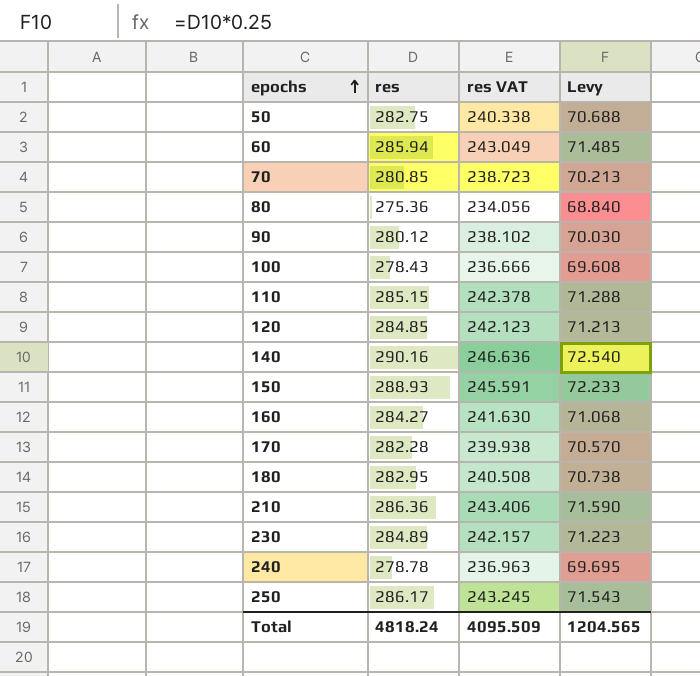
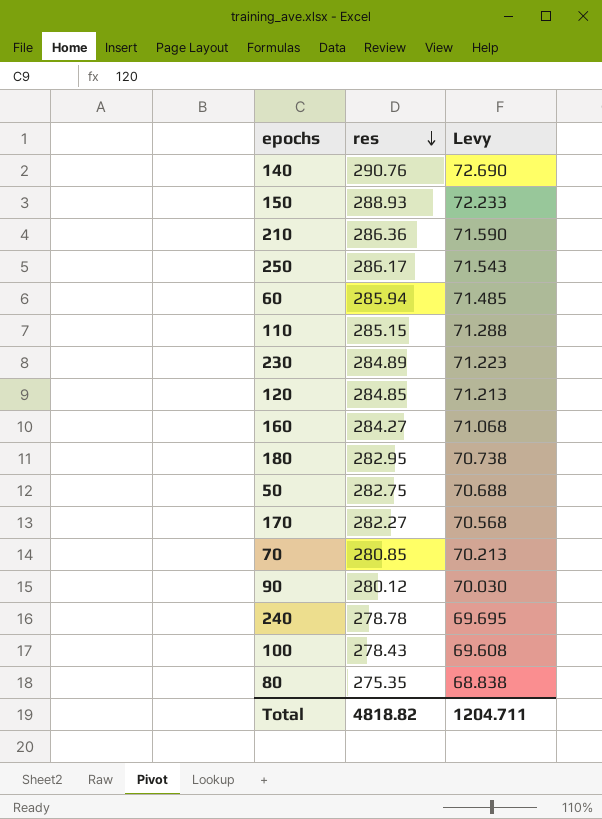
row order: epochs ascending -> res descending
column res VAT | formula: [res] * 0.85 -> none
140 | res: 290.16 -> 290.76
140 | Levy: 72.540 -> 72.690
170 | res: 282.28 -> 282.27
170 | Levy: 70.570 -> 70.568
80 | res: 275.36 -> 275.35
80 | Levy: 68.840 -> 68.838
Total | res: 4818.24 -> 4818.82
Total | Levy: 1204.565 -> 1204.711

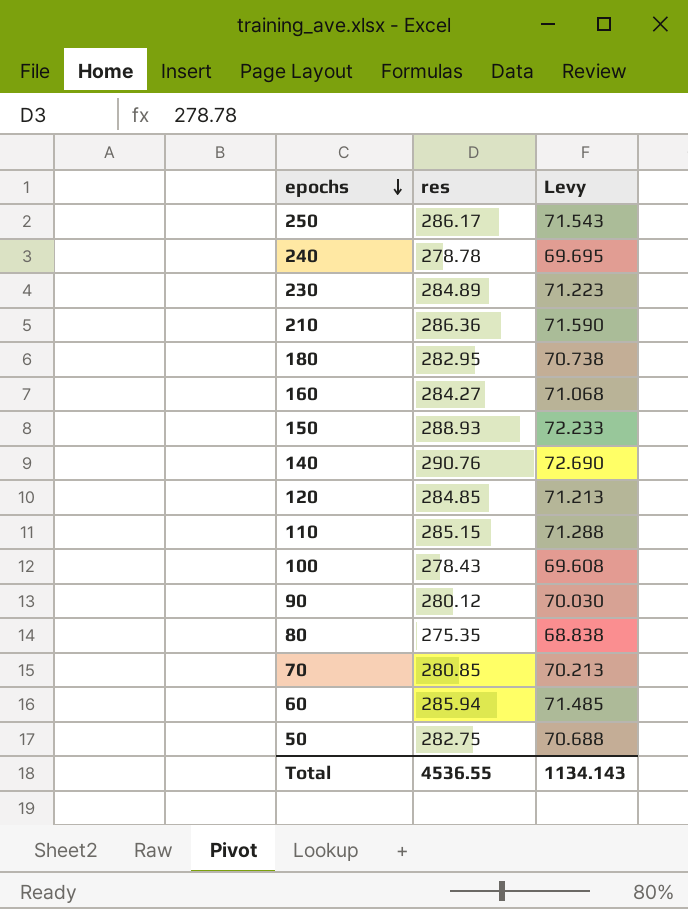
row order: res descending -> epochs descending
row 170: 282.27 | 70.568 -> none
Total | res: 4818.82 -> 4536.55
Total | Levy: 1204.711 -> 1134.143

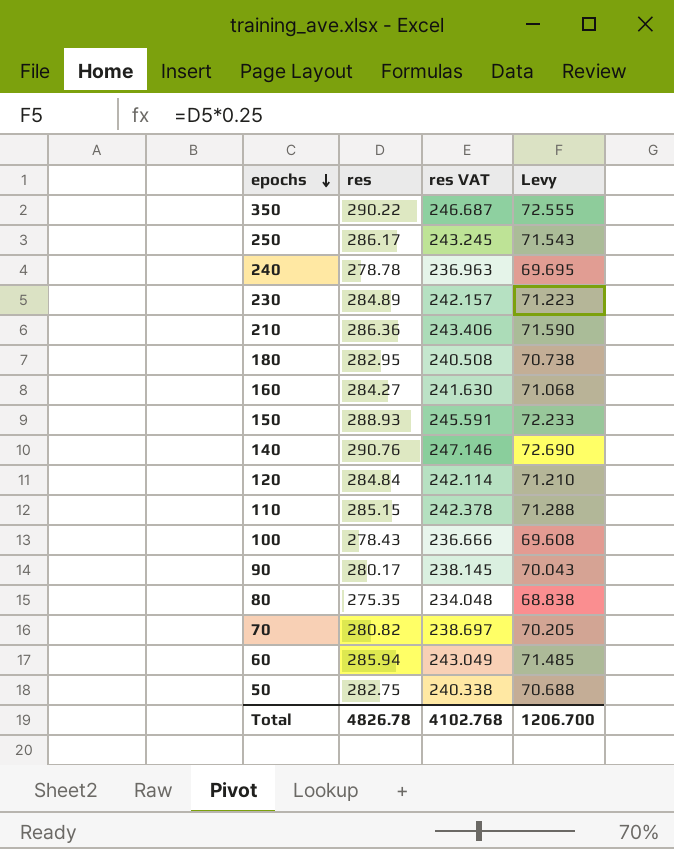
column res VAT | formula: none -> [res] * 0.85
row 350: none -> 290.22 | 246.687 | 72.555
120 | res: 284.85 -> 284.84
120 | Levy: 71.213 -> 71.210
90 | res: 280.12 -> 280.17
90 | Levy: 70.030 -> 70.043
70 | res: 280.85 -> 280.82
70 | Levy: 70.213 -> 70.205
Total | res: 4536.55 -> 4826.78
Total | Levy: 1134.143 -> 1206.700

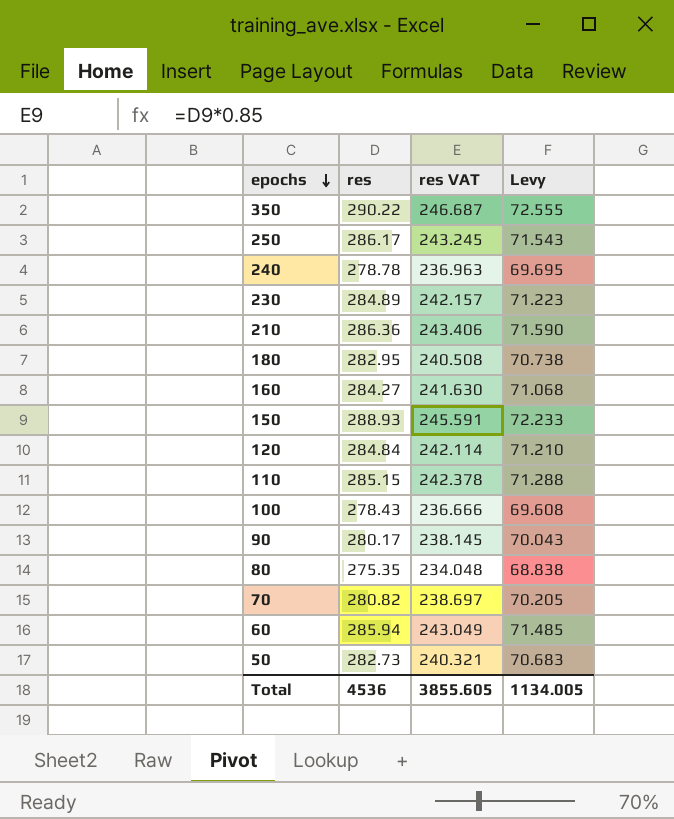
row 140: 290.76 | 247.146 | 72.690 -> none
50 | res: 282.75 -> 282.73
50 | res VAT: 240.338 -> 240.321
50 | Levy: 70.688 -> 70.683
Total | res: 4826.78 -> 4536
Total | res VAT: 4102.768 -> 3855.605
Total | Levy: 1206.700 -> 1134.005

